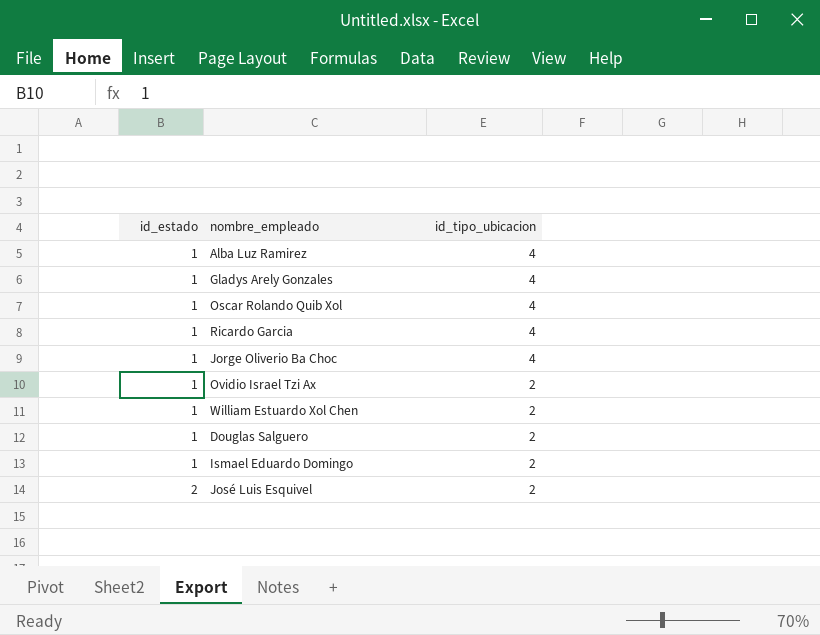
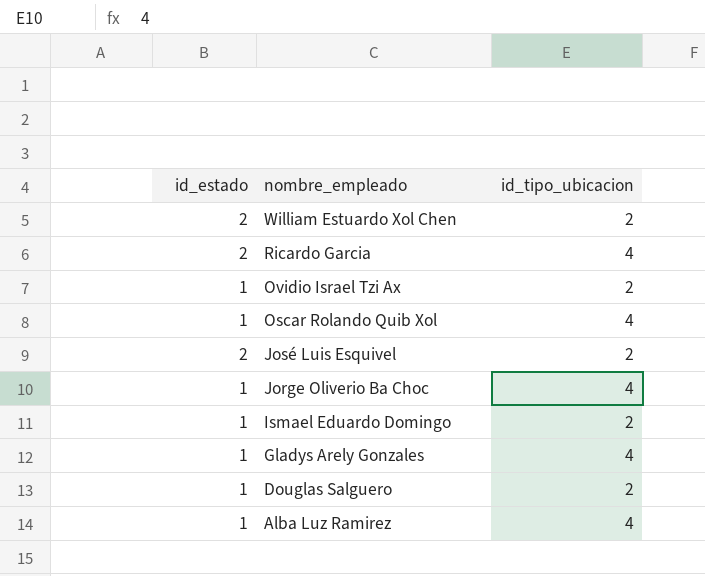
row order: id_estado ascending -> nombre_empleado descending
William Estuardo Xol Chen | id_estado: 1 -> 2
Ricardo Garcia | id_estado: 1 -> 2

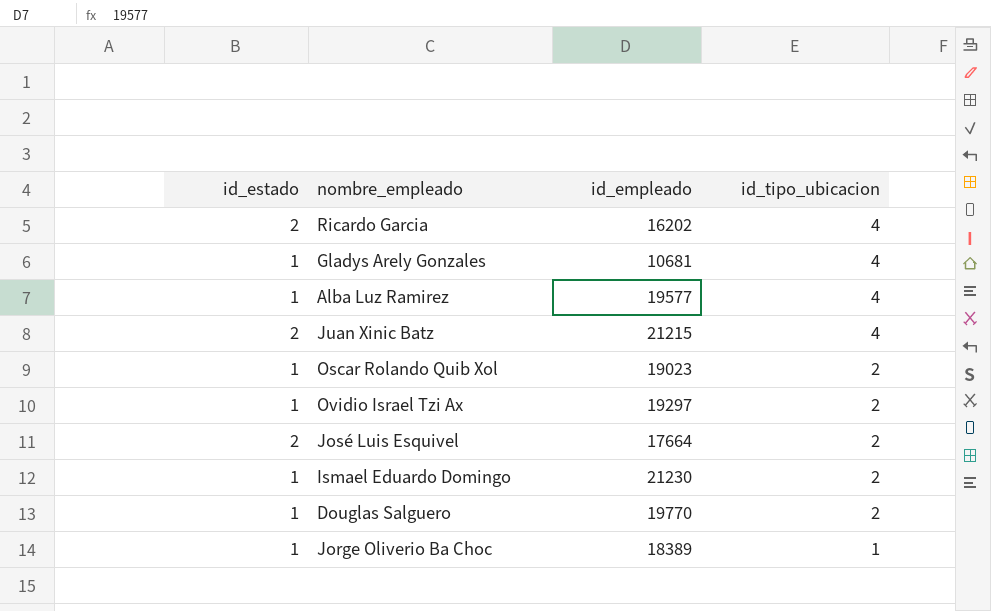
row order: nombre_empleado descending -> id_tipo_ubicacion descending
column id_empleado | position: none -> 3
row William Estuardo Xol Chen: 2 | 2 -> none
row Juan Xinic Batz: none -> 2 | 21215 | 4
Oscar Rolando Quib Xol | id_tipo_ubicacion: 4 -> 2
Jorge Oliverio Ba Choc | id_tipo_ubicacion: 4 -> 1

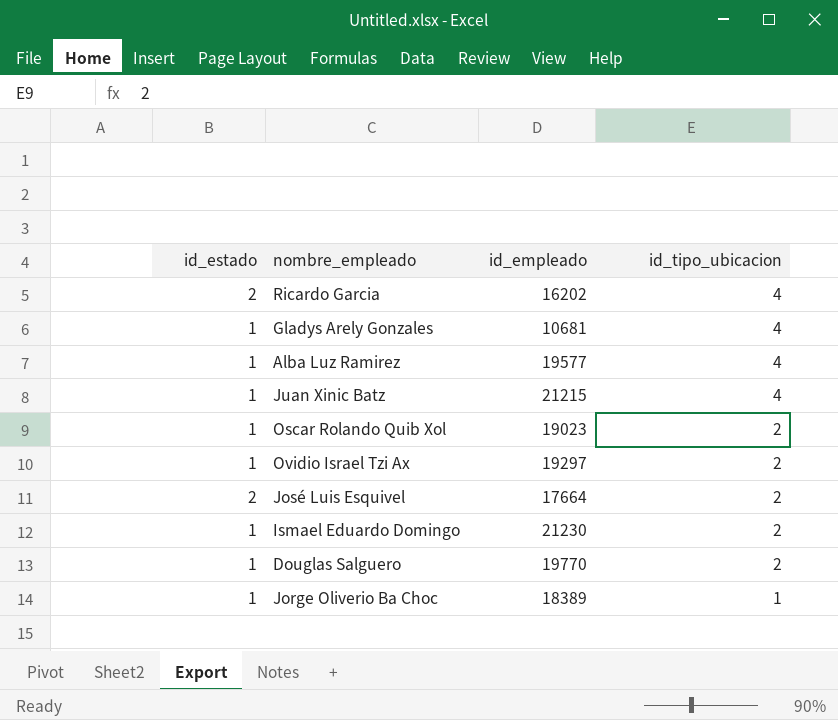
Juan Xinic Batz | id_estado: 2 -> 1

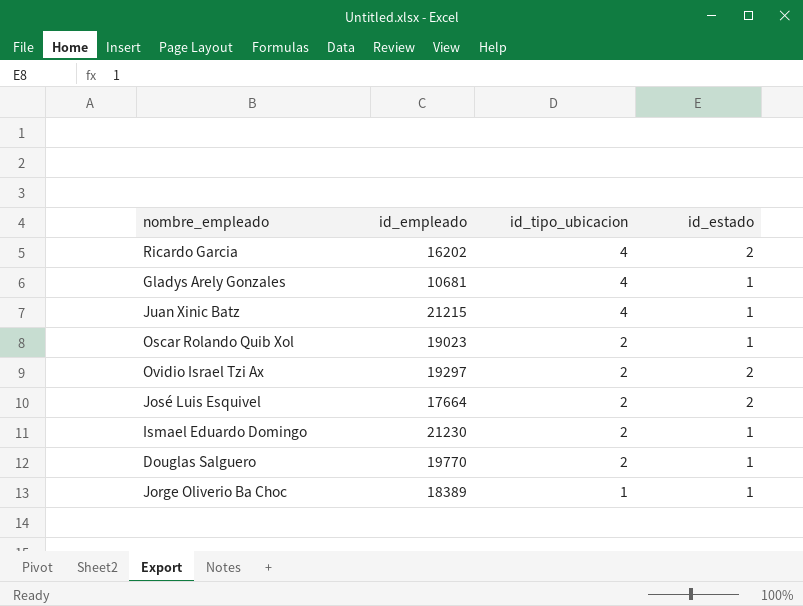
column id_estado | position: 1 -> 4
row Alba Luz Ramirez: 1 | 19577 | 4 -> none
Ovidio Israel Tzi Ax | id_estado: 1 -> 2

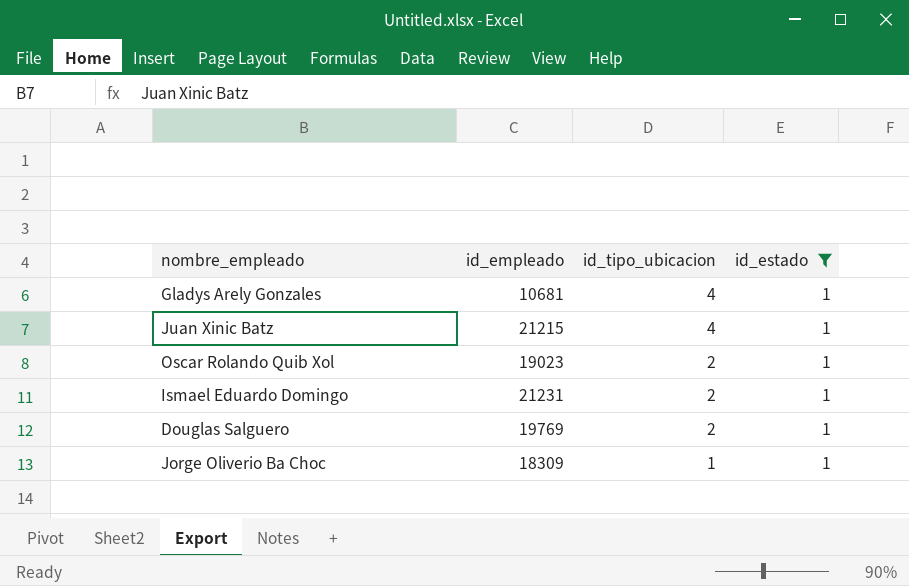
filter: none -> id_estado = 1
Ismael Eduardo Domingo | id_empleado: 21230 -> 21231
Douglas Salguero | id_empleado: 19770 -> 19769
Jorge Oliverio Ba Choc | id_empleado: 18389 -> 18309

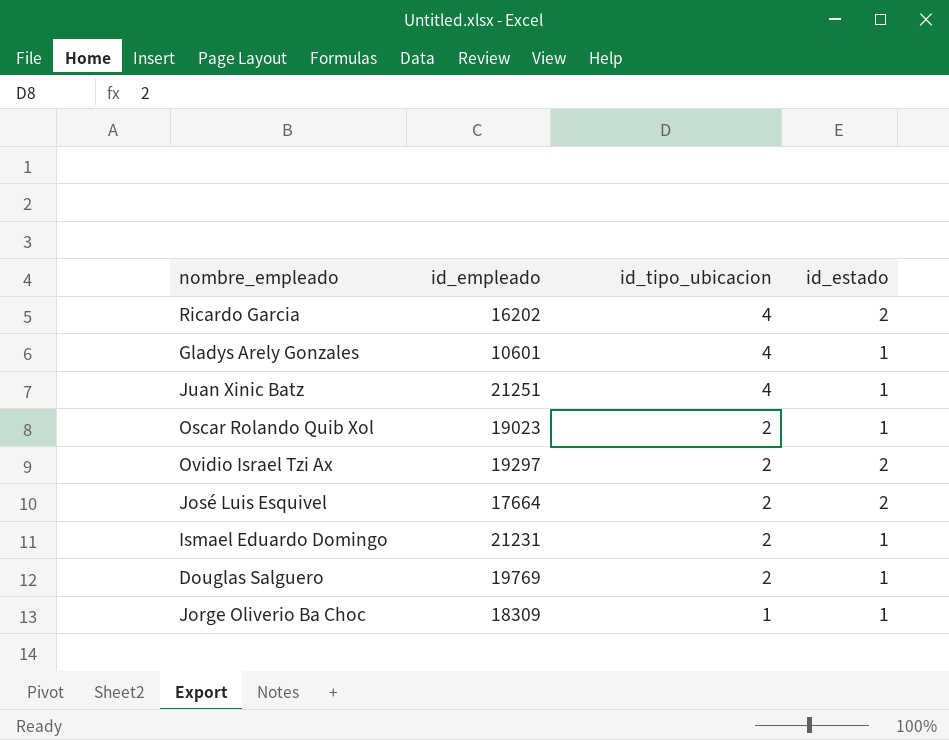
filter: id_estado = 1 -> none
Gladys Arely Gonzales | id_empleado: 10681 -> 10601
Juan Xinic Batz | id_empleado: 21215 -> 21251

